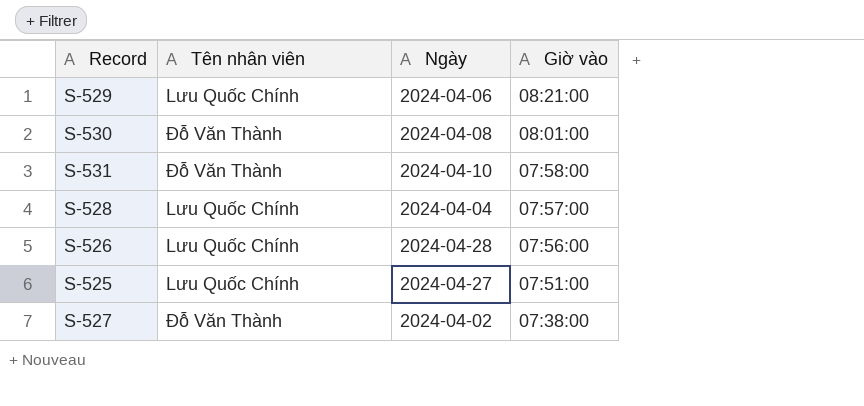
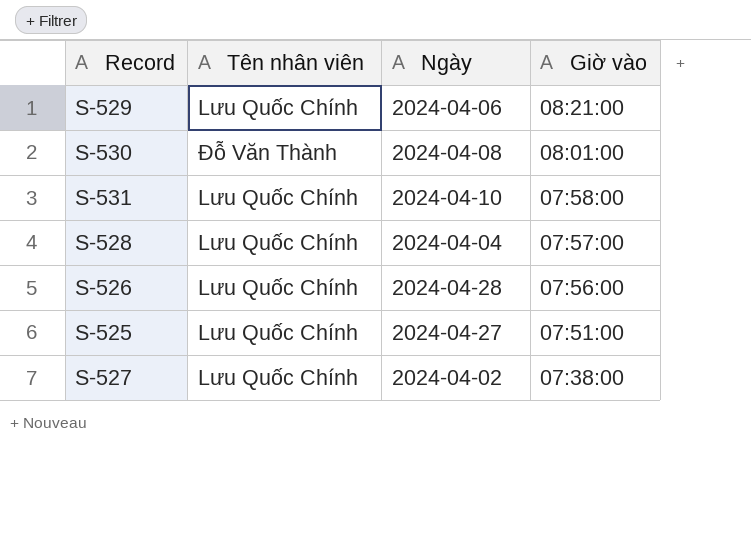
S-531 | Tên nhân viên: Đỗ Văn Thành -> Lưu Quốc Chính
S-527 | Tên nhân viên: Đỗ Văn Thành -> Lưu Quốc Chính

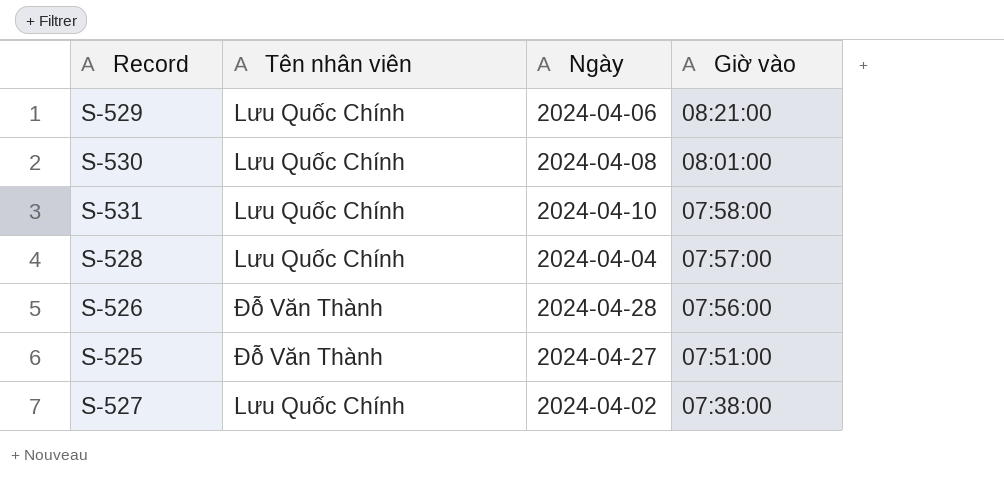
S-530 | Tên nhân viên: Đỗ Văn Thành -> Lưu Quốc Chính
S-526 | Tên nhân viên: Lưu Quốc Chính -> Đỗ Văn Thành
S-525 | Tên nhân viên: Lưu Quốc Chính -> Đỗ Văn Thành

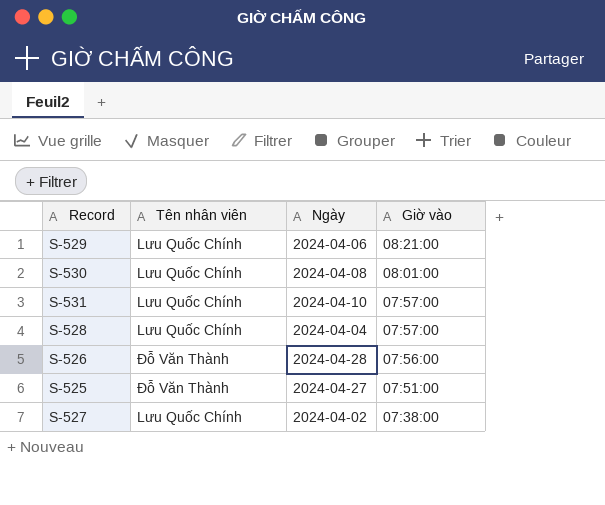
S-531 | Giờ vào: 07:58:00 -> 07:57:00

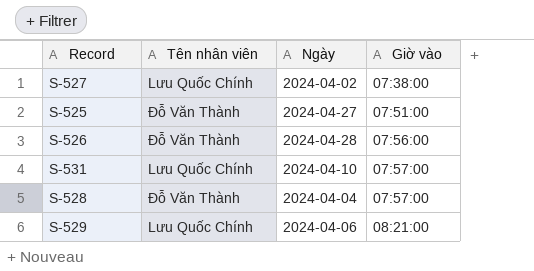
row order: Giờ vào descending -> Giờ vào ascending
row S-530: Lưu Quốc Chính | 2024-04-08 | 08:01:00 -> none
S-528 | Tên nhân viên: Lưu Quốc Chính -> Đỗ Văn Thành

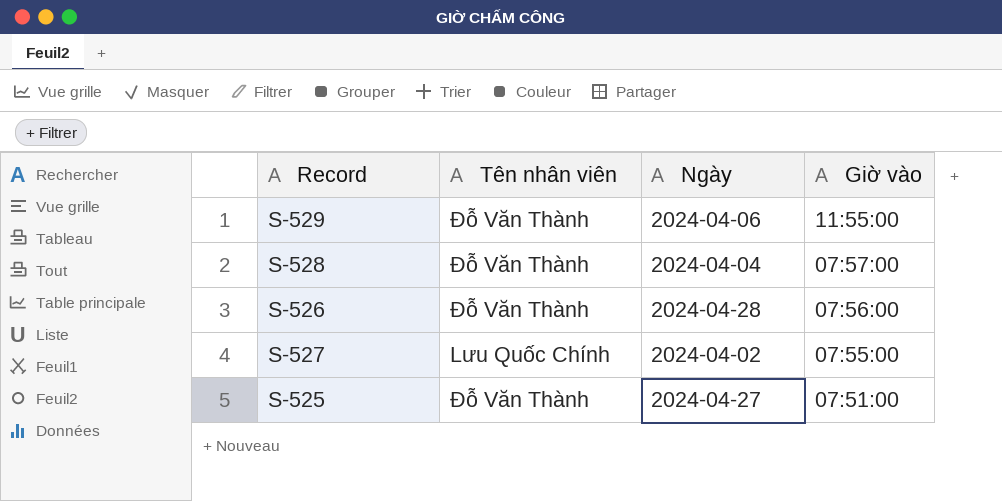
row order: Giờ vào ascending -> Giờ vào descending
row S-531: Lưu Quốc Chính | 2024-04-10 | 07:57:00 -> none
S-529 | Tên nhân viên: Lưu Quốc Chính -> Đỗ Văn Thành
S-529 | Giờ vào: 08:21:00 -> 11:55:00
S-527 | Giờ vào: 07:38:00 -> 07:55:00

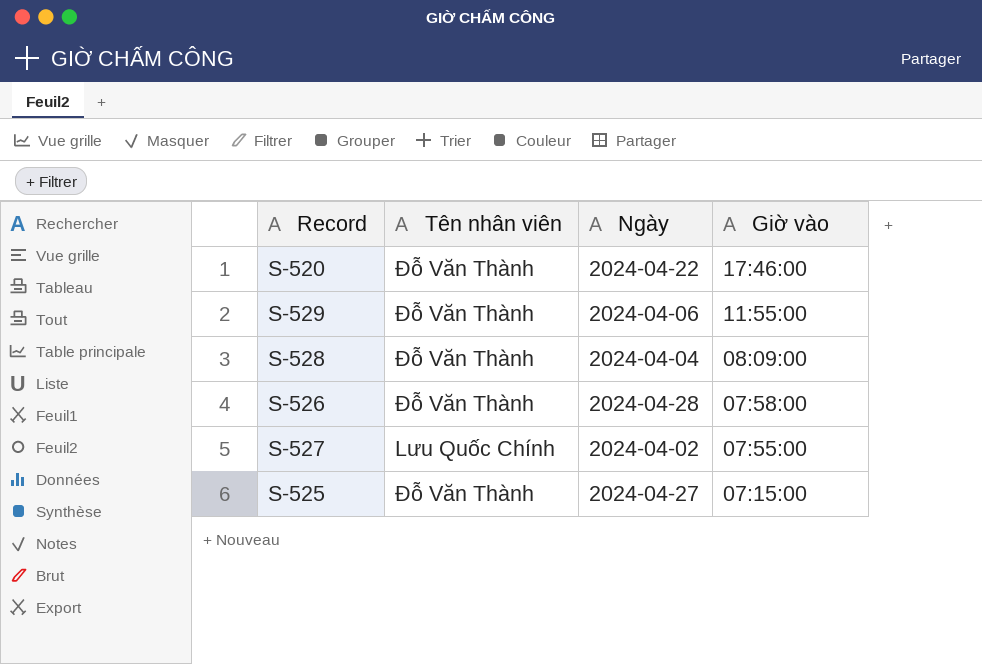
row S-520: none -> Đỗ Văn Thành | 2024-04-22 | 17:46:00
S-528 | Giờ vào: 07:57:00 -> 08:09:00
S-526 | Giờ vào: 07:56:00 -> 07:58:00
S-525 | Giờ vào: 07:51:00 -> 07:15:00

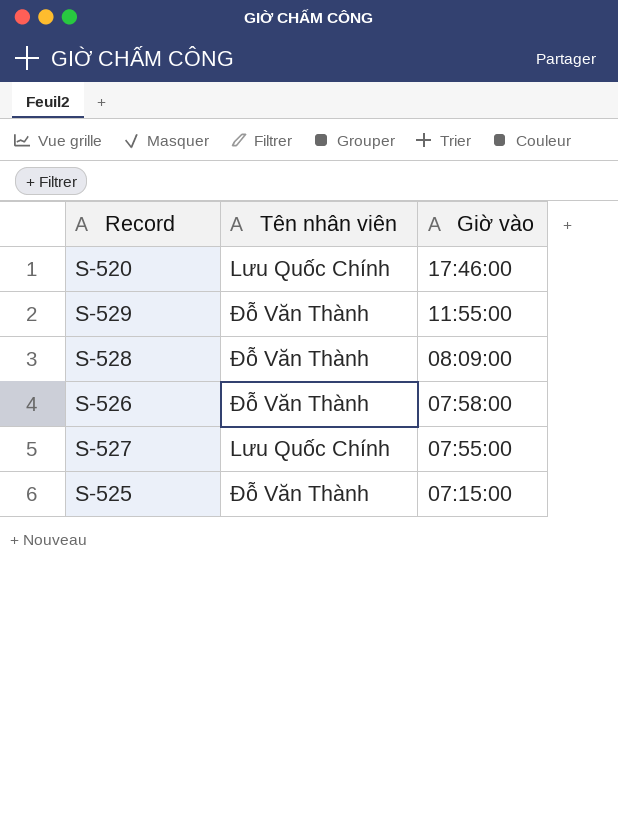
column Ngày | position: 3 -> none
S-520 | Tên nhân viên: Đỗ Văn Thành -> Lưu Quốc Chính

